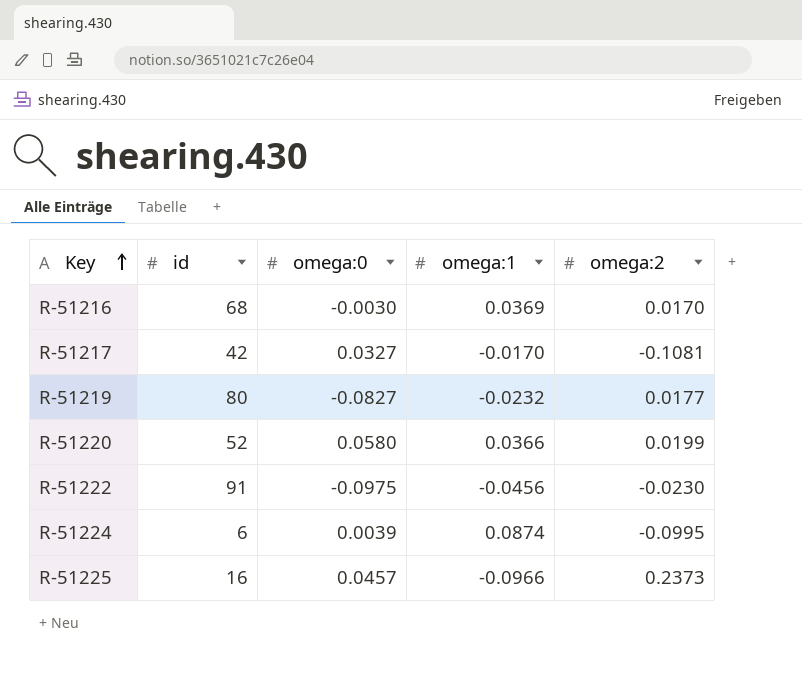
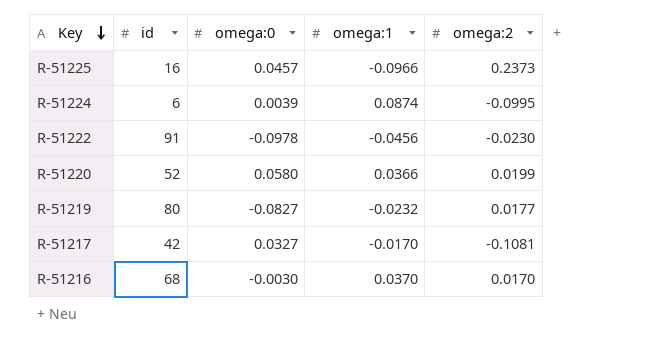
row order: Key ascending -> Key descending
R-51222 | omega:0: -0.0975 -> -0.0978
R-51216 | omega:1: 0.0369 -> 0.0370

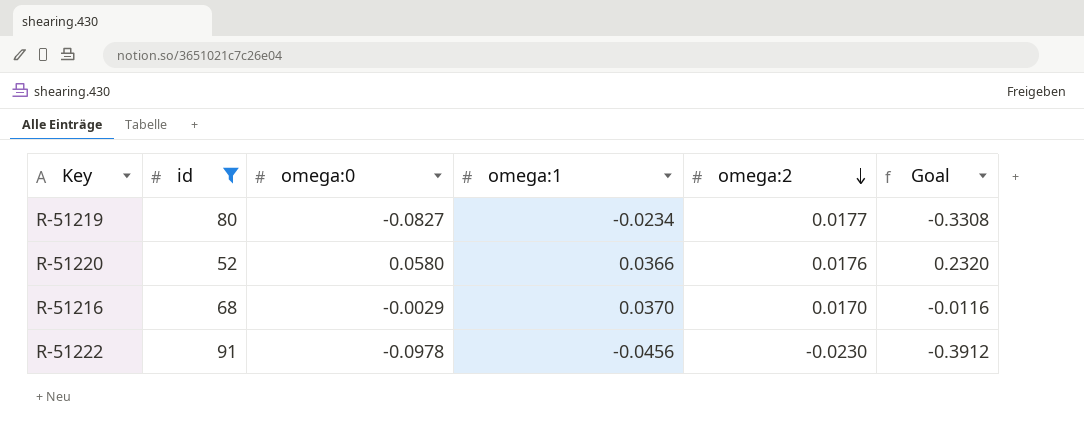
filter: none -> id >= 52
row order: Key descending -> omega:2 descending
column Goal | formula: none -> [omega:0] * 4
R-51219 | omega:1: -0.0232 -> -0.0234
R-51220 | omega:2: 0.0199 -> 0.0176
R-51216 | omega:0: -0.0030 -> -0.0029

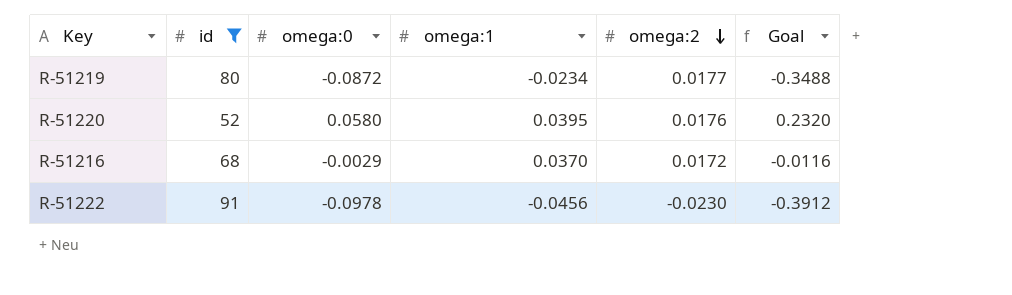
R-51219 | omega:0: -0.0827 -> -0.0872
R-51219 | Goal: -0.3308 -> -0.3488
R-51220 | omega:1: 0.0366 -> 0.0395
R-51216 | omega:2: 0.0170 -> 0.0172

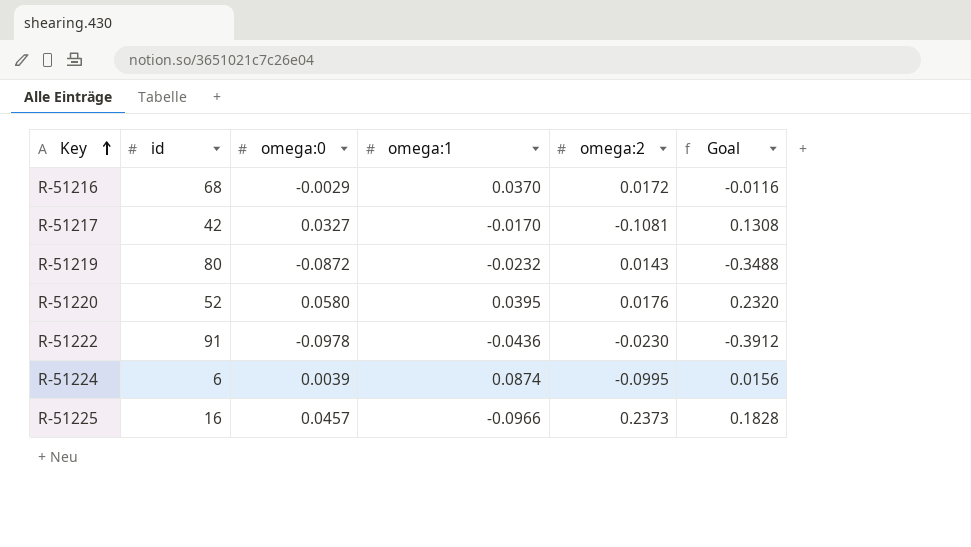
filter: id >= 52 -> none
row order: omega:2 descending -> Key ascending
R-51219 | omega:1: -0.0234 -> -0.0232
R-51219 | omega:2: 0.0177 -> 0.0143
R-51222 | omega:1: -0.0456 -> -0.0436

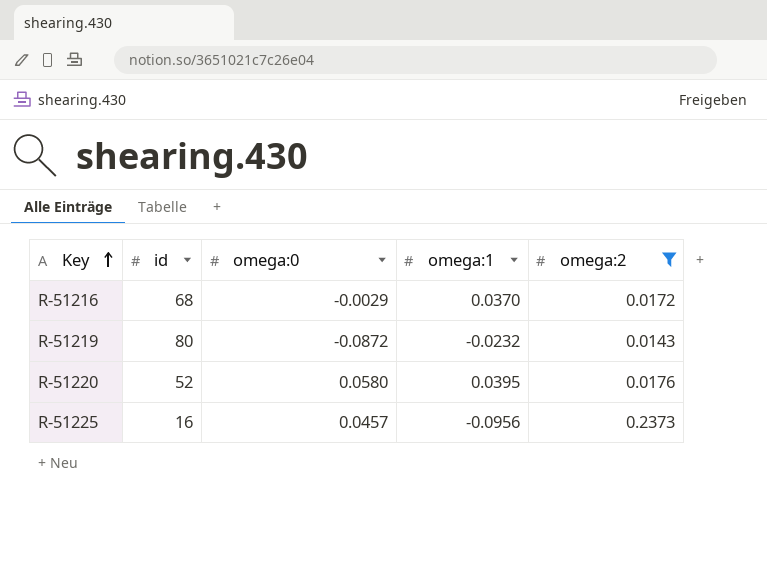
filter: none -> omega:2 >= 0.0143
column Goal | formula: [omega:0] * 4 -> none
R-51225 | omega:1: -0.0966 -> -0.0956

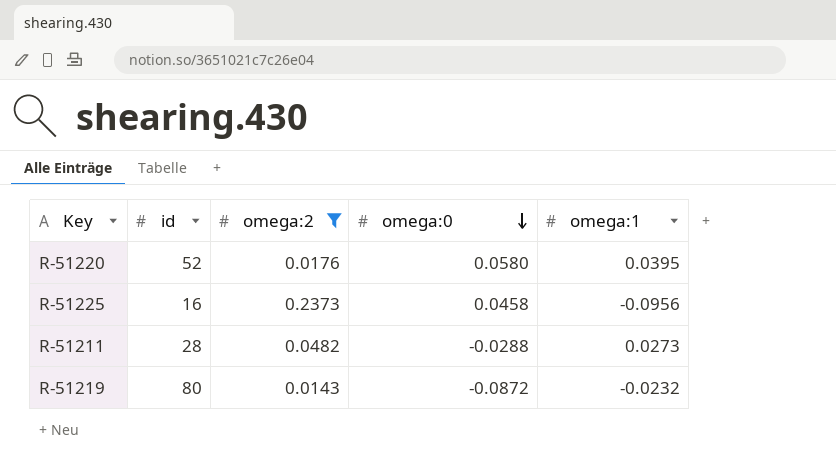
row order: Key ascending -> omega:0 descending
column omega:2 | position: 5 -> 3
row R-51216: 68 | -0.0029 | 0.0370 | 0.0172 -> none
R-51225 | omega:0: 0.0457 -> 0.0458
row R-51211: none -> 28 | 0.0482 | -0.0288 | 0.0273

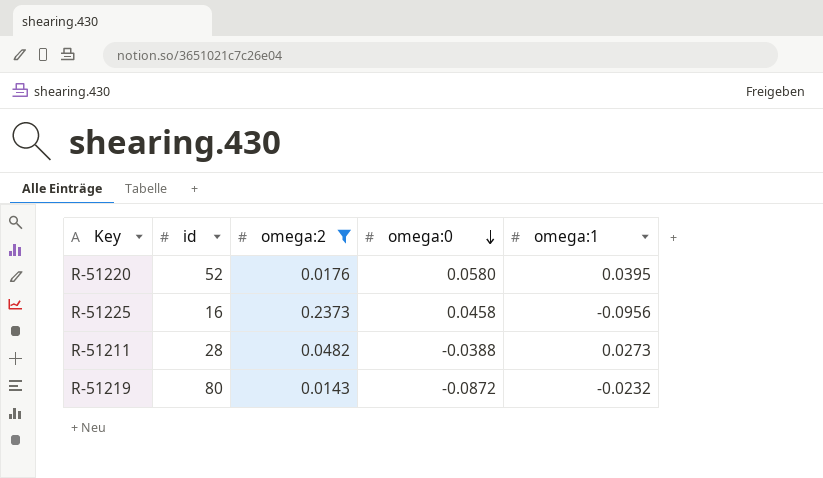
R-51211 | omega:0: -0.0288 -> -0.0388

